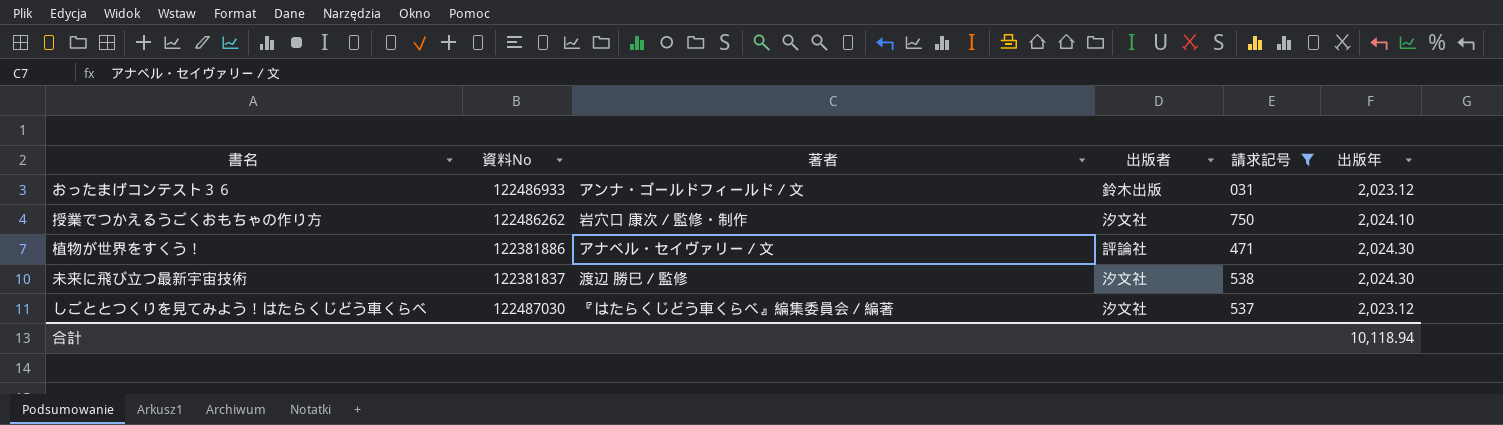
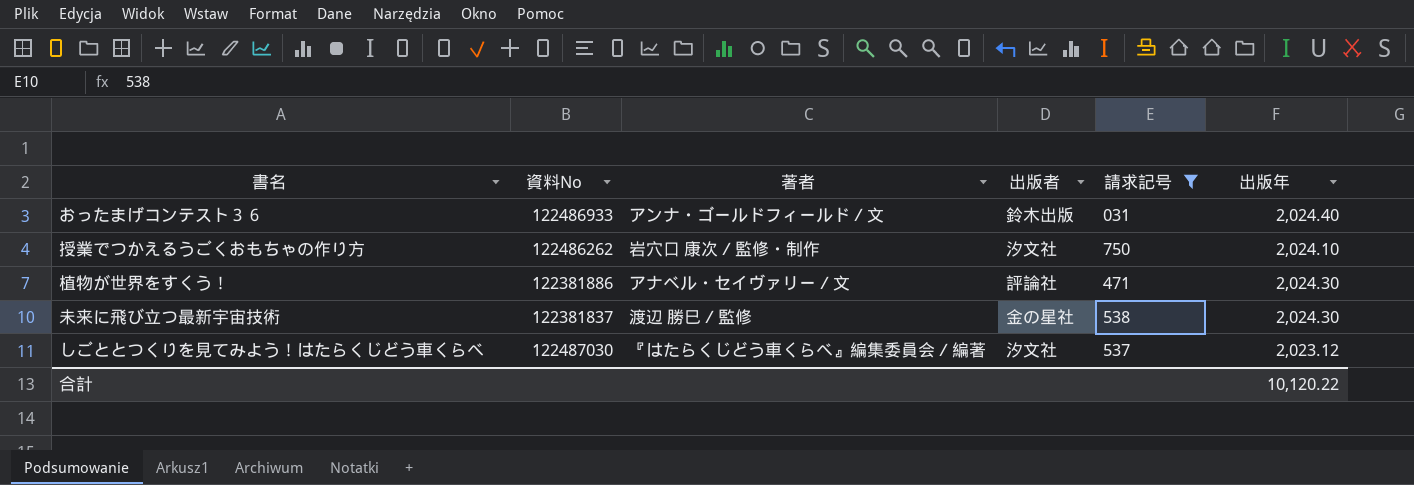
おったまげコンテスト３６ | 出版年: 2,023.12 -> 2,024.40
未来に飛び立つ最新宇宙技術 | 出版者: 汐文社 -> 金の星社
合計 | 出版年: 10,118.94 -> 10,120.22

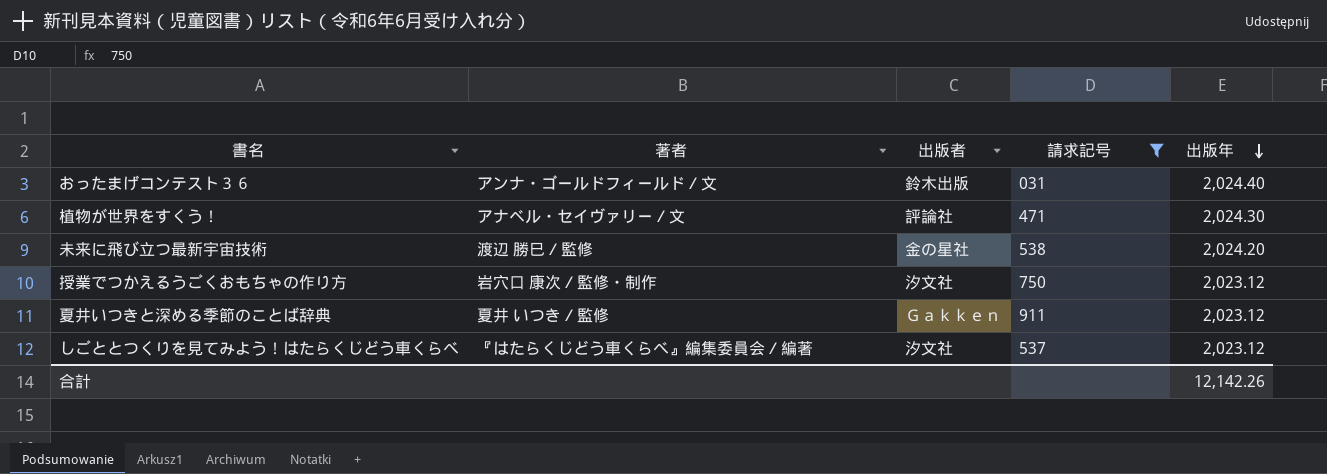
row order: none -> 出版年 descending
column 資料No | position: 2 -> none
未来に飛び立つ最新宇宙技術 | 出版年: 2,024.30 -> 2,024.20
授業でつかえるうごくおもちゃの作り方 | 出版年: 2,024.10 -> 2,023.12
row 夏井いつきと深める季節のことば辞典: none -> 夏井 いつき／監修 | Ｇａｋｋｅｎ | 911 | 2,023.12
合計 | 出版年: 10,120.22 -> 12,142.26

